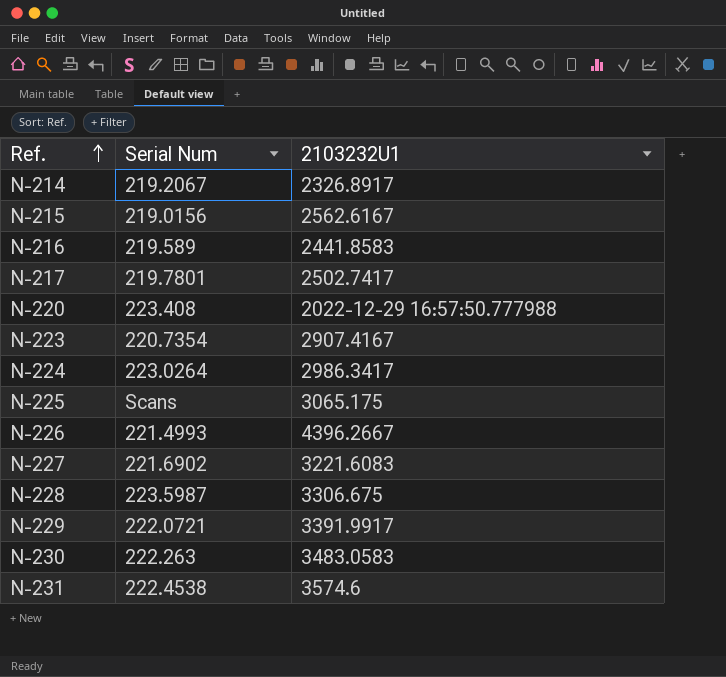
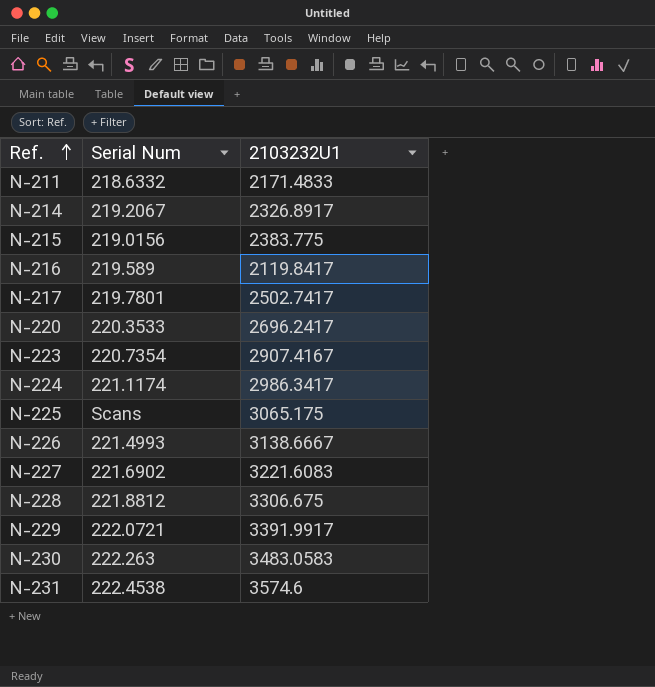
row N-211: none -> 218.6332 | 2171.4833
N-215 | 2103232U1: 2562.6167 -> 2383.775
N-216 | 2103232U1: 2441.8583 -> 2119.8417
N-220 | Serial Num: 223.408 -> 220.3533
N-220 | 2103232U1: 2022-12-29 16:57:50.777988 -> 2696.2417
N-224 | Serial Num: 223.0264 -> 221.1174
N-226 | 2103232U1: 4396.2667 -> 3138.6667
N-228 | Serial Num: 223.5987 -> 221.8812

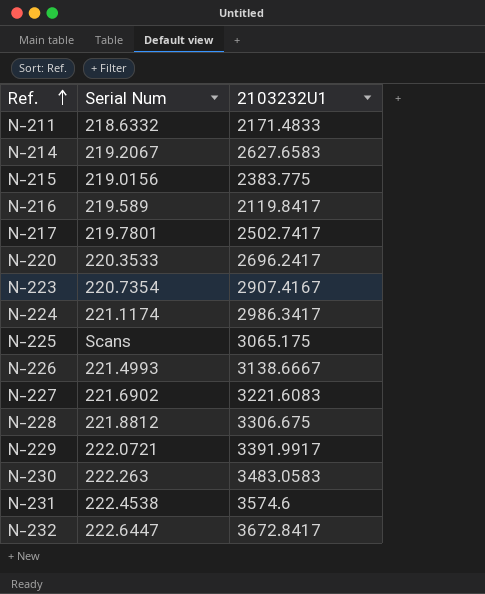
N-214 | 2103232U1: 2326.8917 -> 2627.6583
row N-232: none -> 222.6447 | 3672.8417

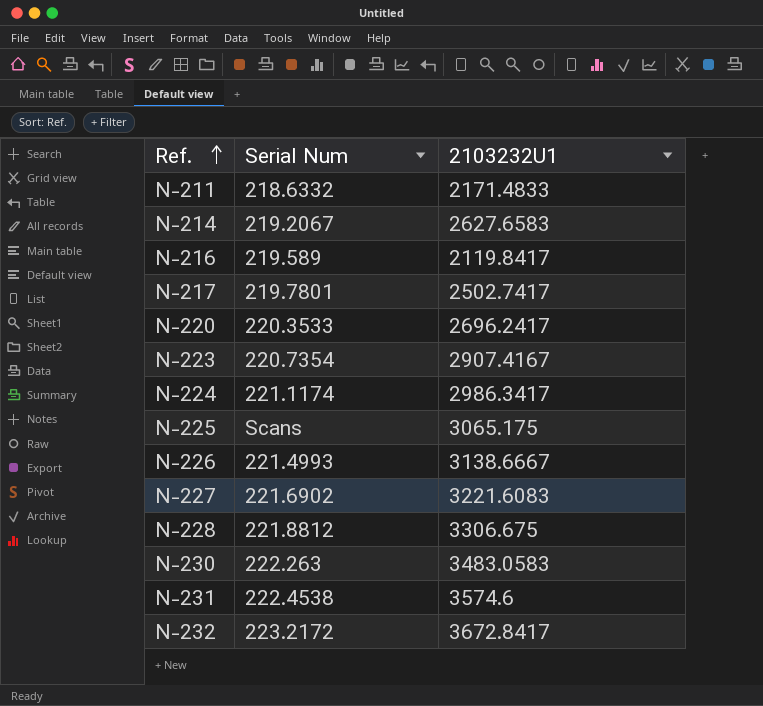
row N-215: 219.0156 | 2383.775 -> none
row N-229: 222.0721 | 3391.9917 -> none
N-232 | Serial Num: 222.6447 -> 223.2172

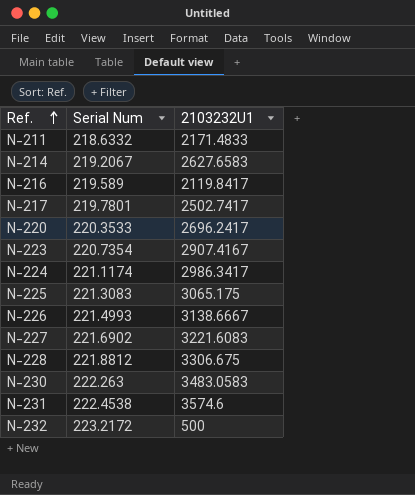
N-225 | Serial Num: Scans -> 221.3083
N-232 | 2103232U1: 3672.8417 -> 500

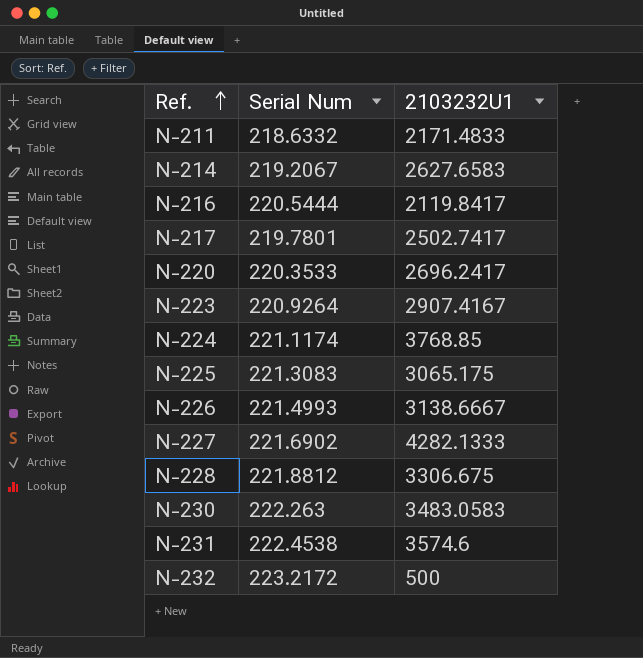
N-216 | Serial Num: 219.589 -> 220.5444
N-223 | Serial Num: 220.7354 -> 220.9264
N-224 | 2103232U1: 2986.3417 -> 3768.85
N-227 | 2103232U1: 3221.6083 -> 4282.1333

